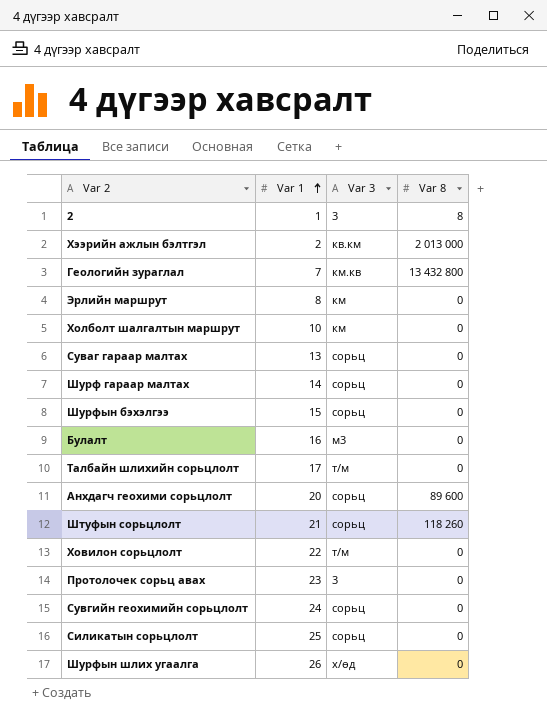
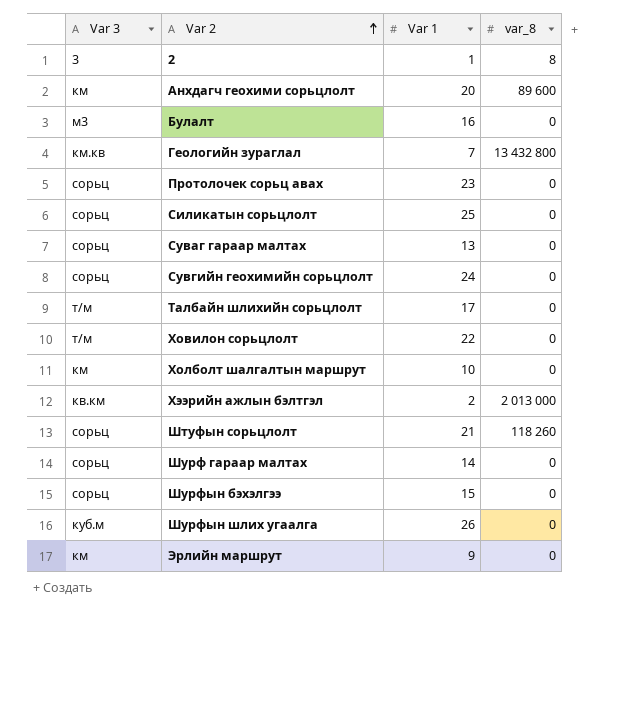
row order: Var 1 ascending -> Var 2 ascending
column Var 3 | position: 3 -> 1
column name: Var 8 -> var_8
Анхдагч геохими сорьцлолт | Var 3: сорьц -> км
Протолочек сорьц авах | Var 3: 3 -> сорьц
Шурфын шлих угаалга | Var 3: х/өд -> куб.м
Эрлийн маршрут | Var 1: 8 -> 9

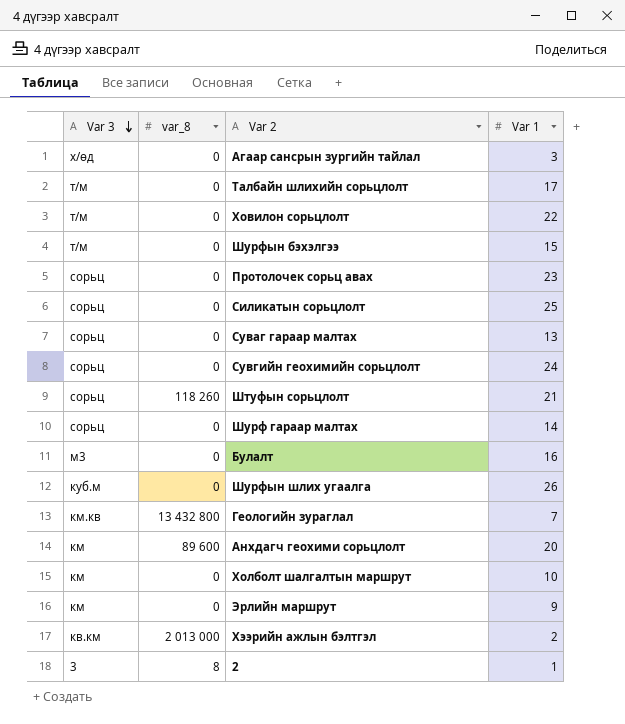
row order: Var 2 ascending -> Var 3 descending
column var_8 | position: 4 -> 2
row Агаар сансрын зургийн тайлал: none -> х/өд | 0 | 3
Шурфын бэхэлгээ | Var 3: сорьц -> т/м

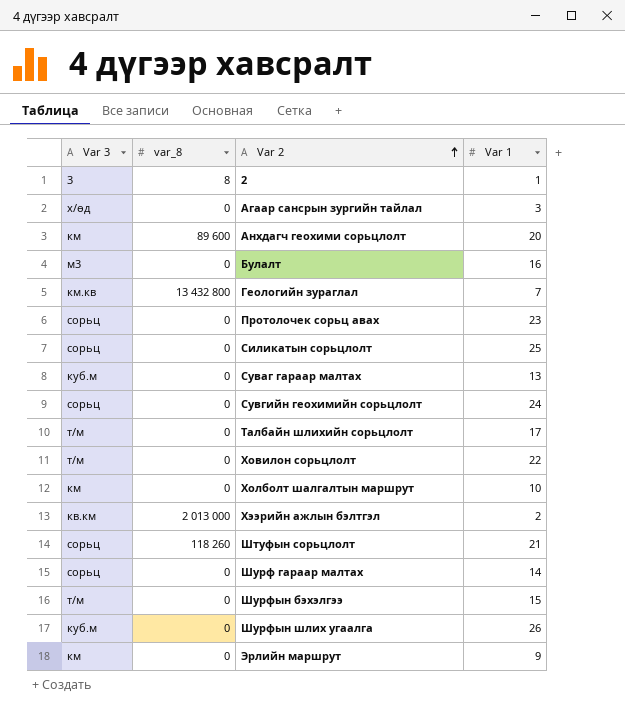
row order: Var 3 descending -> Var 2 ascending
Суваг гараар малтах | Var 3: сорьц -> куб.м

